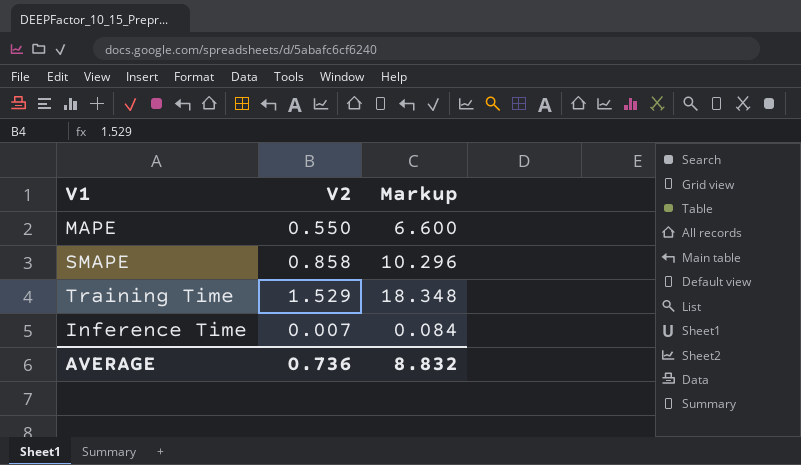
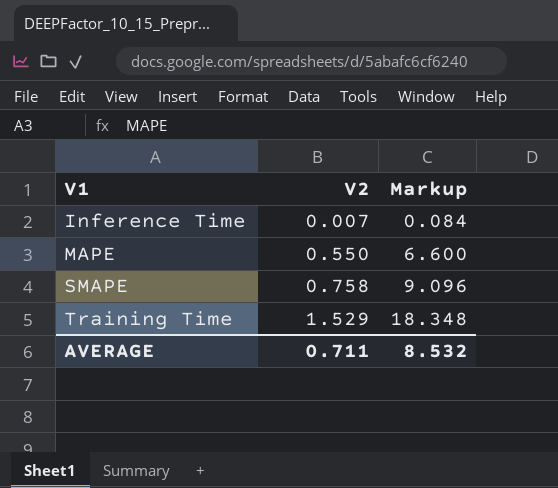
row order: none -> V1 ascending
SMAPE | V2: 0.858 -> 0.758
SMAPE | Markup: 10.296 -> 9.096
AVERAGE | V2: 0.736 -> 0.711
AVERAGE | Markup: 8.832 -> 8.532

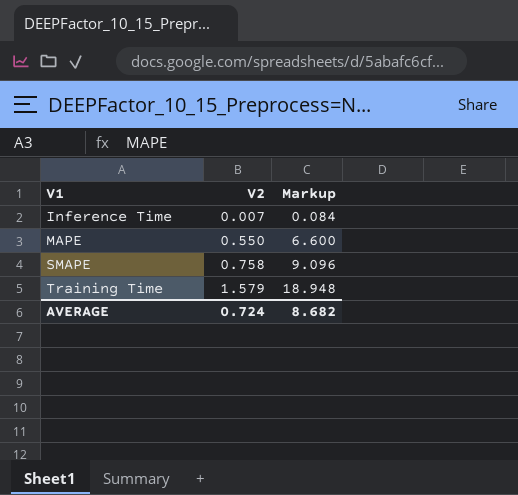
Training Time | V2: 1.529 -> 1.579
Training Time | Markup: 18.348 -> 18.948
AVERAGE | V2: 0.711 -> 0.724
AVERAGE | Markup: 8.532 -> 8.682

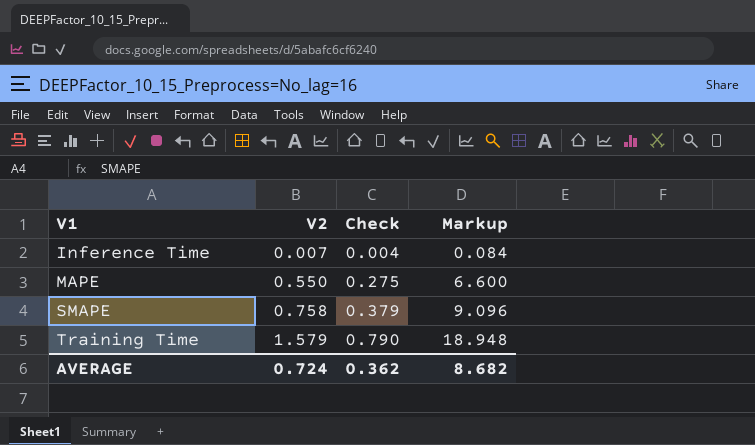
column Check | formula: none -> [V2] * 0.5

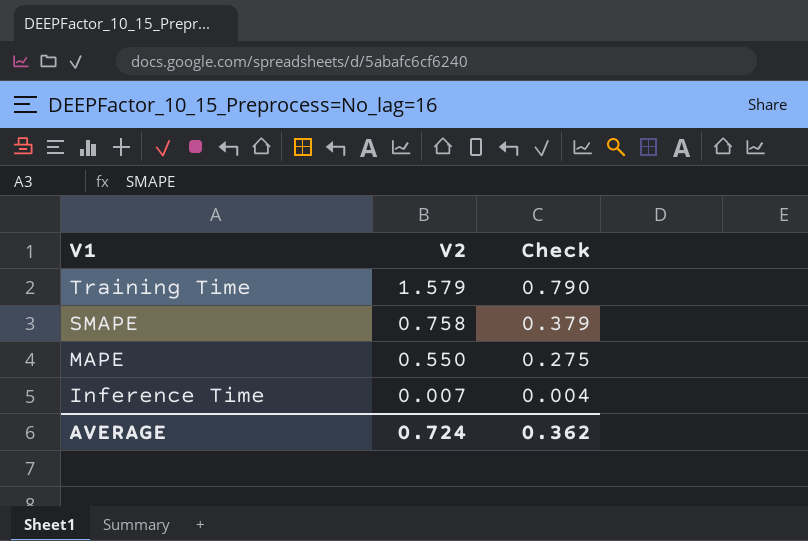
row order: V1 ascending -> V1 descending
column Markup | formula: [V2] * 12 -> none

